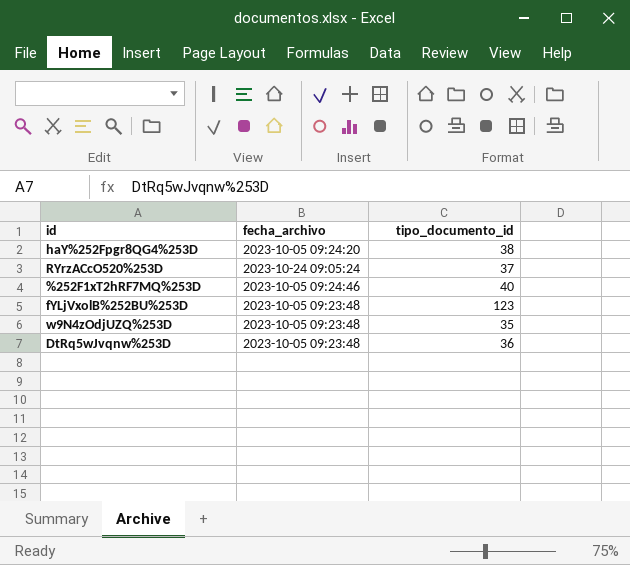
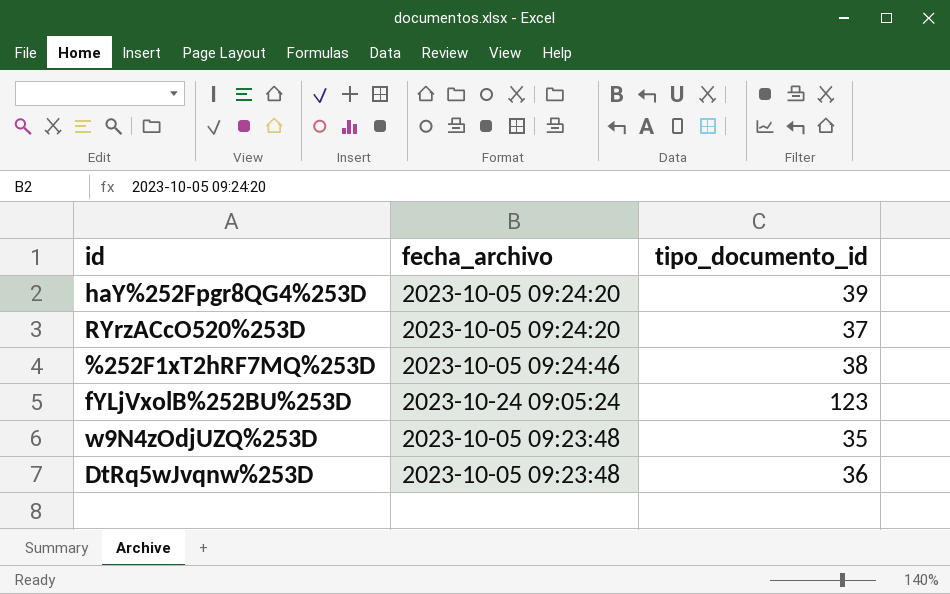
haY%252Fpgr8QG4%253D | tipo_documento_id: 38 -> 39
RYrzACcO520%253D | fecha_archivo: 2023-10-24 09:05:24 -> 2023-10-05 09:24:20
%252F1xT2hRF7MQ%253D | tipo_documento_id: 40 -> 38
fYLjVxolB%252BU%253D | fecha_archivo: 2023-10-05 09:23:48 -> 2023-10-24 09:05:24

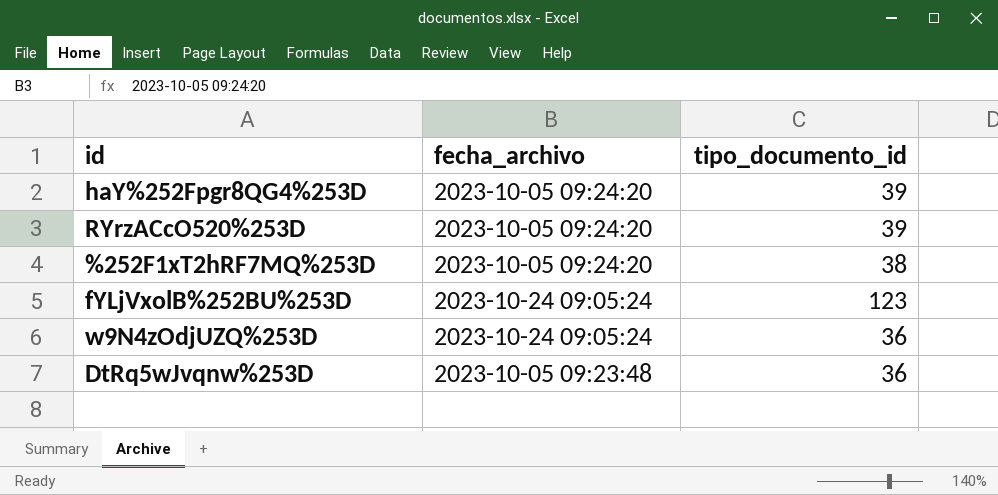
RYrzACcO520%253D | tipo_documento_id: 37 -> 39
%252F1xT2hRF7MQ%253D | fecha_archivo: 2023-10-05 09:24:46 -> 2023-10-05 09:24:20
w9N4zOdjUZQ%253D | fecha_archivo: 2023-10-05 09:23:48 -> 2023-10-24 09:05:24
w9N4zOdjUZQ%253D | tipo_documento_id: 35 -> 36

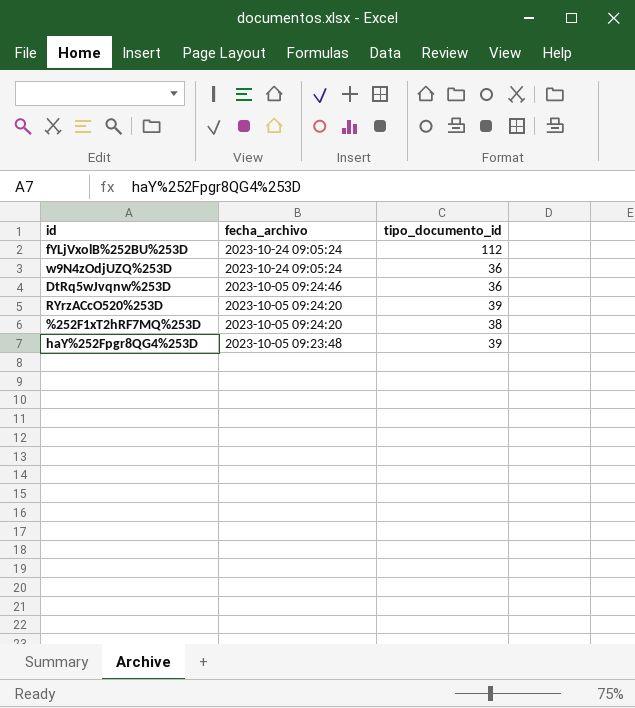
row order: none -> fecha_archivo descending
fYLjVxolB%252BU%253D | tipo_documento_id: 123 -> 112
DtRq5wJvqnw%253D | fecha_archivo: 2023-10-05 09:23:48 -> 2023-10-05 09:24:46
haY%252Fpgr8QG4%253D | fecha_archivo: 2023-10-05 09:24:20 -> 2023-10-05 09:23:48

